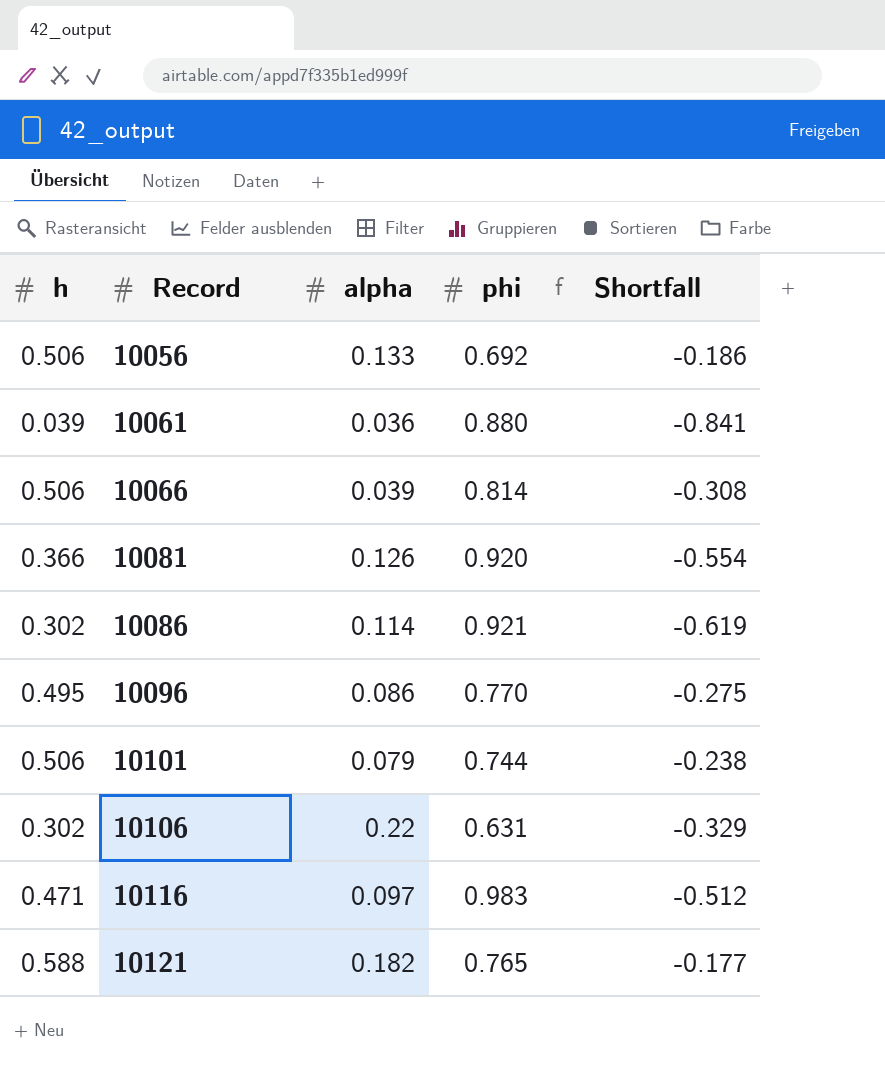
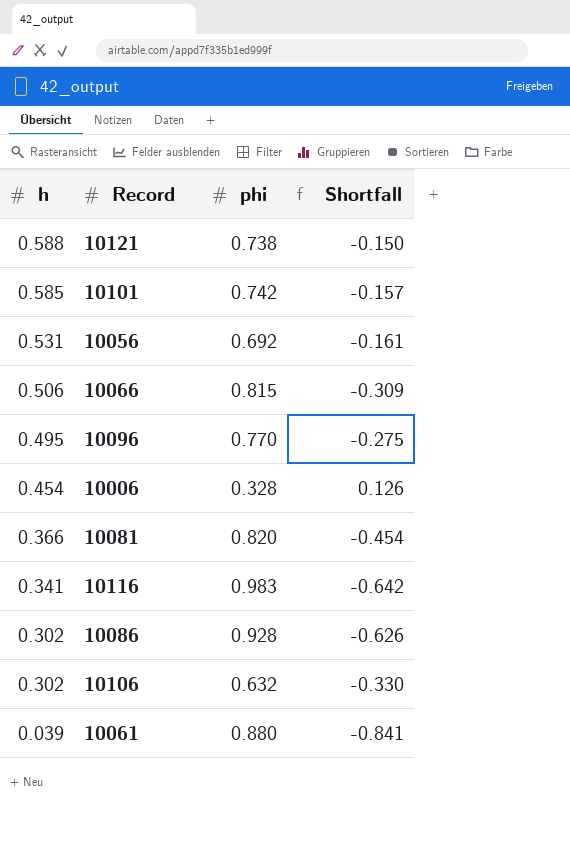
row order: Record ascending -> h descending
column alpha | position: 3 -> none
10121 | phi: 0.765 -> 0.738
10121 | Shortfall: -0.177 -> -0.150
10101 | h: 0.506 -> 0.585
10101 | phi: 0.744 -> 0.742
10101 | Shortfall: -0.238 -> -0.157
10056 | h: 0.506 -> 0.531
10056 | Shortfall: -0.186 -> -0.161
10066 | phi: 0.814 -> 0.815
10066 | Shortfall: -0.308 -> -0.309
row 10006: none -> 0.454 | 0.328 | 0.126
10081 | phi: 0.920 -> 0.820
10081 | Shortfall: -0.554 -> -0.454
10116 | h: 0.471 -> 0.341
10116 | Shortfall: -0.512 -> -0.642
10086 | phi: 0.921 -> 0.928
10086 | Shortfall: -0.619 -> -0.626
10106 | phi: 0.631 -> 0.632
10106 | Shortfall: -0.329 -> -0.330

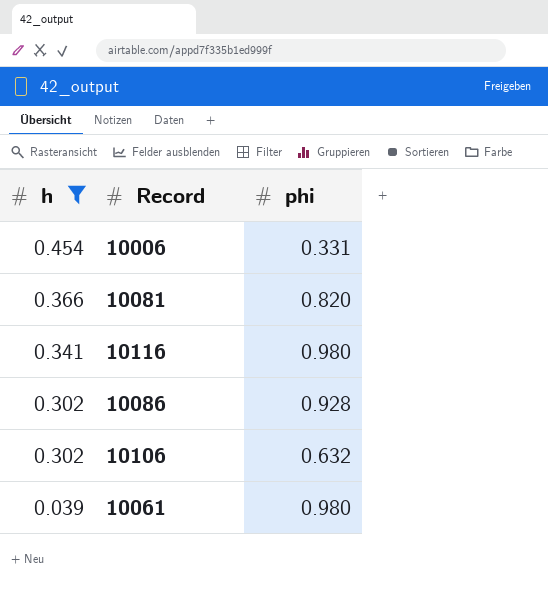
filter: none -> h <= 0.454
column Shortfall | formula: [h] - [phi] -> none
10006 | phi: 0.328 -> 0.331
10116 | phi: 0.983 -> 0.980
10061 | phi: 0.880 -> 0.980

